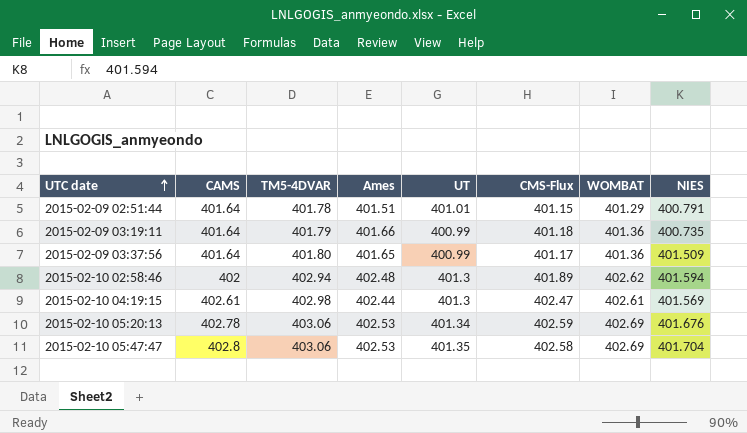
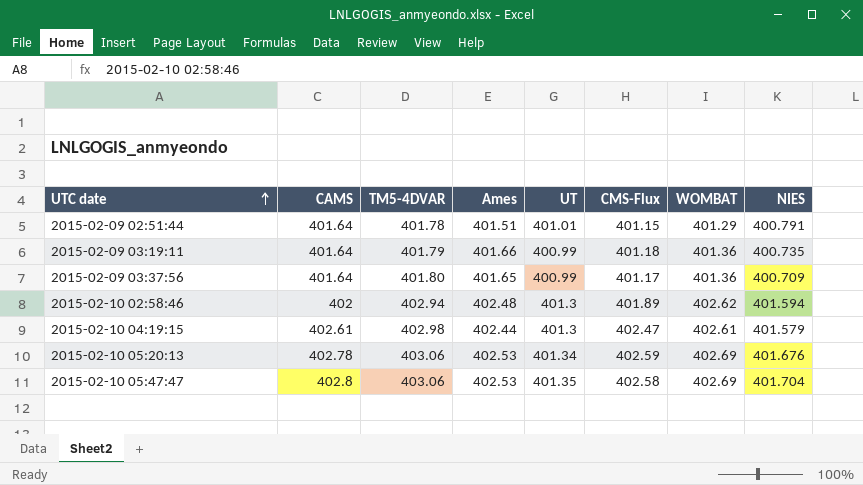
2015-02-09 03:37:56 | NIES: 401.509 -> 400.709
2015-02-10 04:19:15 | NIES: 401.569 -> 401.579

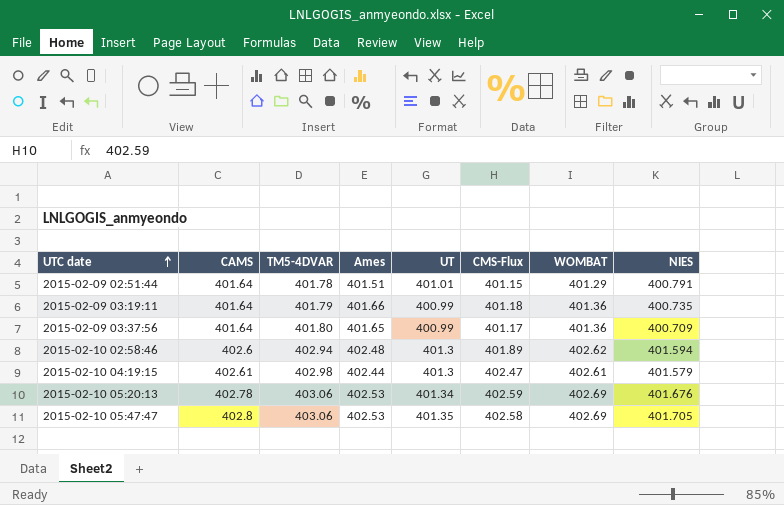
2015-02-10 02:58:46 | CAMS: 402 -> 402.6
2015-02-10 05:47:47 | NIES: 401.704 -> 401.705

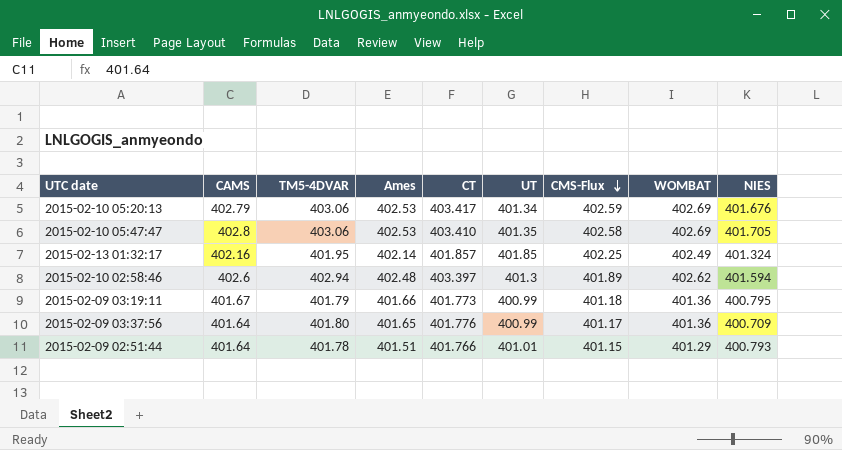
row order: UTC date ascending -> CMS-Flux descending
column CT | position: none -> 5
row 2015-02-10 04:19:15: 402.61 | 402.98 | 402.44 | 401.3 | 402.47 | 402.61 | 401.579 -> none
2015-02-10 05:20:13 | CAMS: 402.78 -> 402.79
row 2015-02-13 01:32:17: none -> 402.16 | 401.95 | 402.14 | 401.857 | 401.85 | 402.25 | 402.49 | 401.324
2015-02-09 03:19:11 | CAMS: 401.64 -> 401.67
2015-02-09 03:19:11 | NIES: 400.735 -> 400.795
2015-02-09 02:51:44 | NIES: 400.791 -> 400.793

